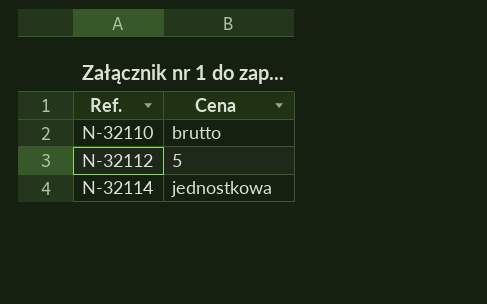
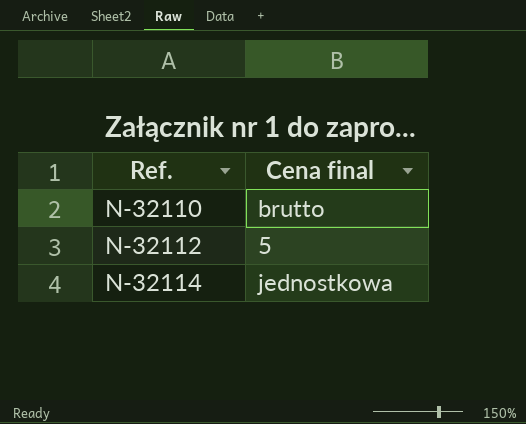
column name: Cena -> Cena final

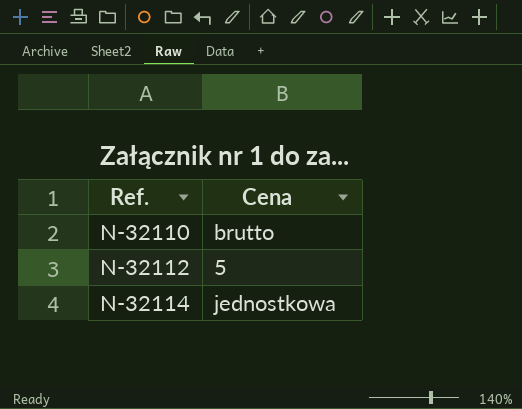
column name: Cena final -> Cena

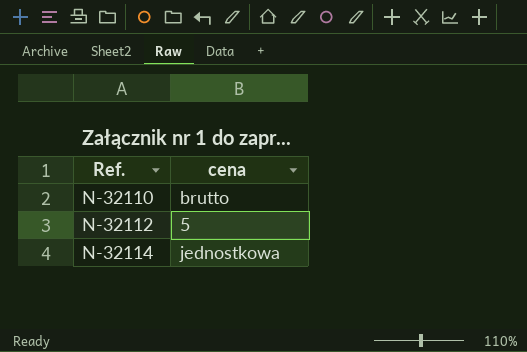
column name: Cena -> cena

